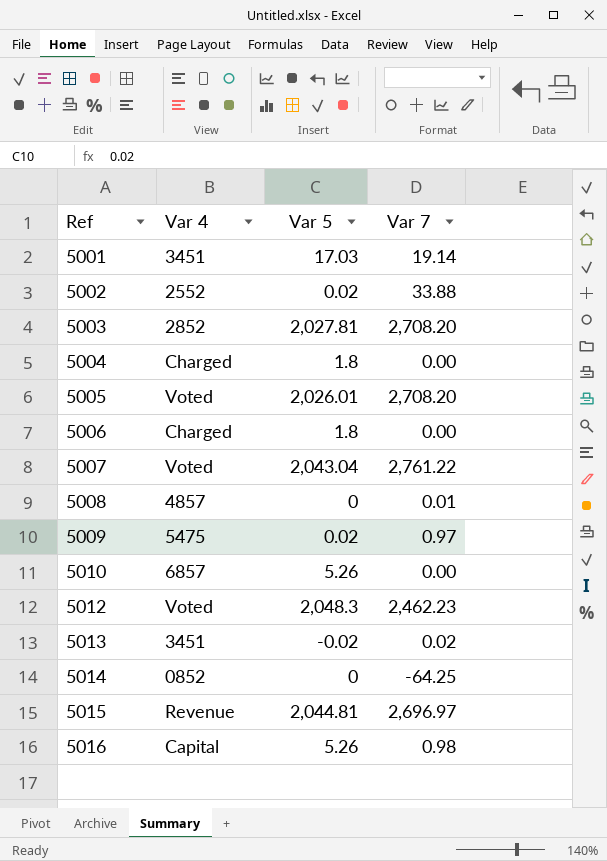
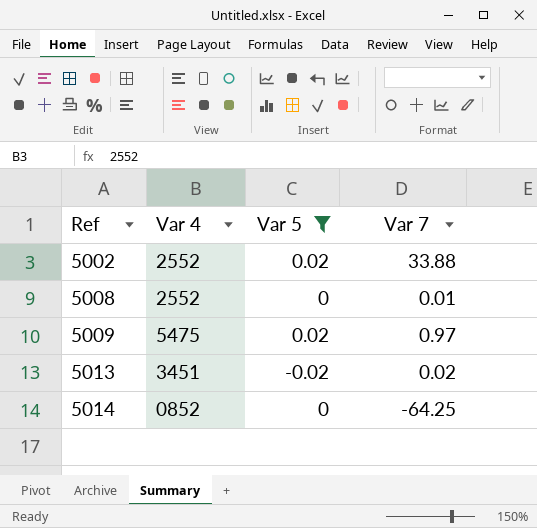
filter: none -> Var 5 <= 0.02
5008 | Var 4: 4857 -> 2552

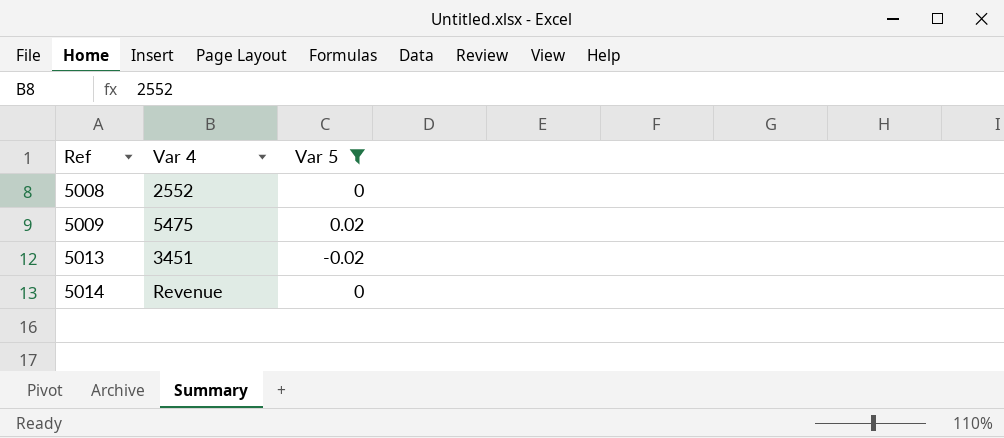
column Var 7 | position: 4 -> none
row 5002: 2552 | 0.02 | 33.88 -> none
5014 | Var 4: 0852 -> Revenue

